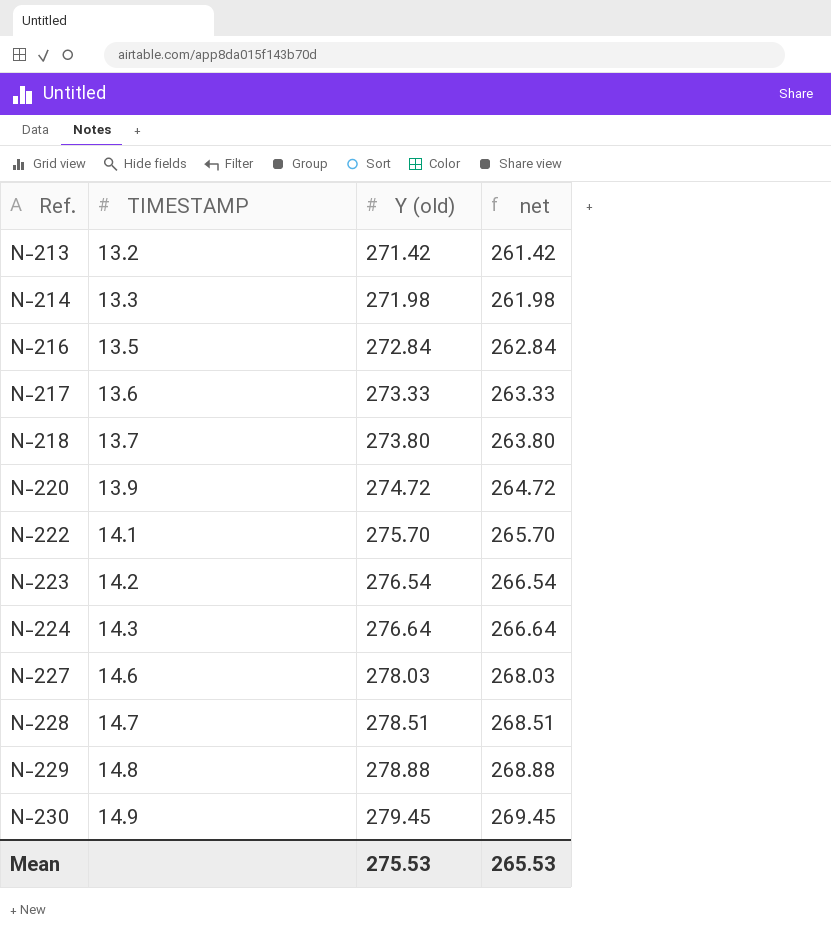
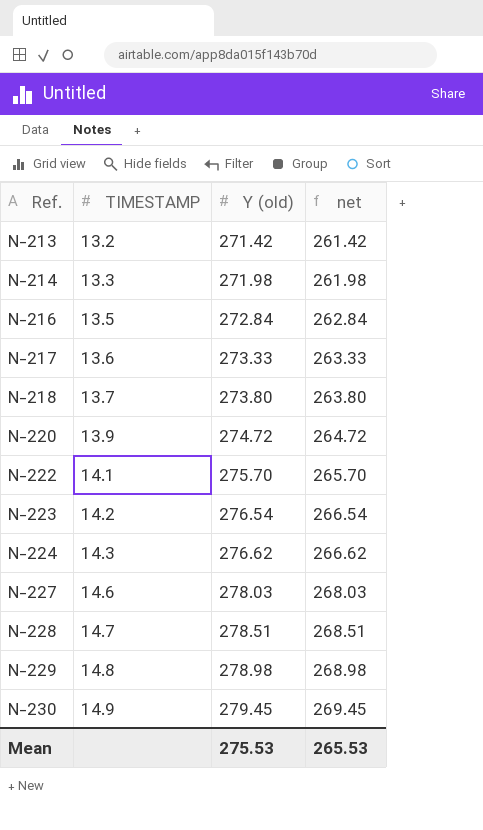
N-224 | Y (old): 276.64 -> 276.62
N-224 | net: 266.64 -> 266.62
N-229 | Y (old): 278.88 -> 278.98
N-229 | net: 268.88 -> 268.98

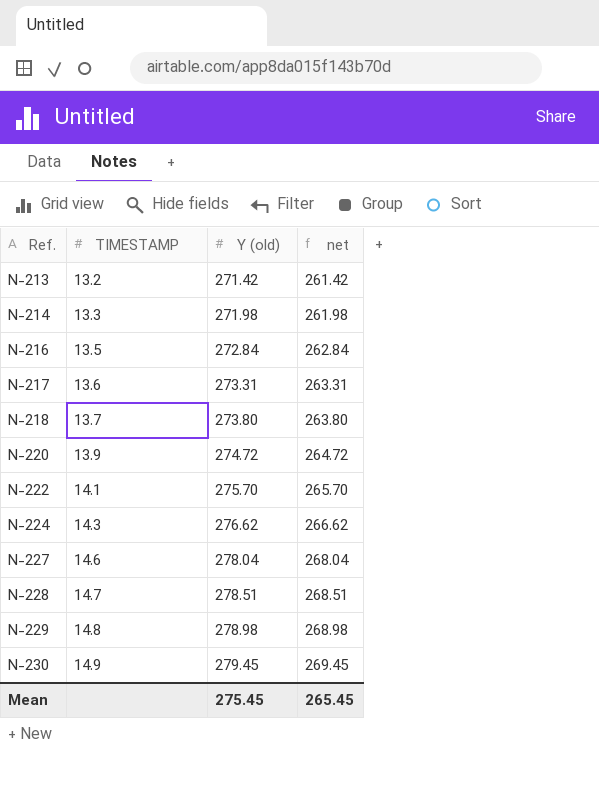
row N-223: 14.2 | 276.54 | 266.54 -> none
N-217 | Y (old): 273.33 -> 273.31
N-217 | net: 263.33 -> 263.31
N-227 | Y (old): 278.03 -> 278.04
N-227 | net: 268.03 -> 268.04
Mean | Y (old): 275.53 -> 275.45
Mean | net: 265.53 -> 265.45

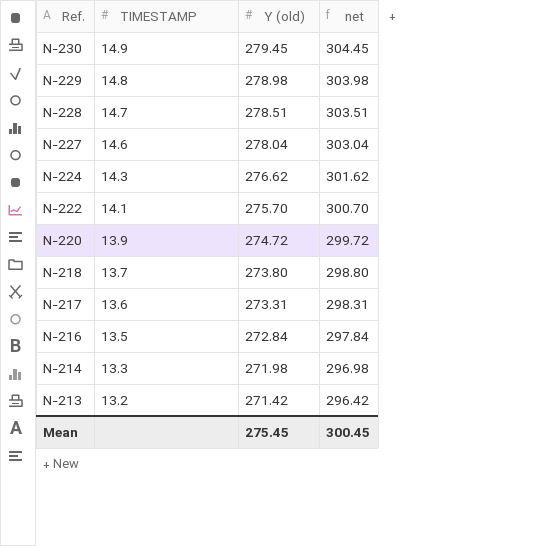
row order: Ref. ascending -> Ref. descending
column net | formula: [Y (old)] - 10 -> [Y (old)] + 25
Mean | net: 265.45 -> 300.45

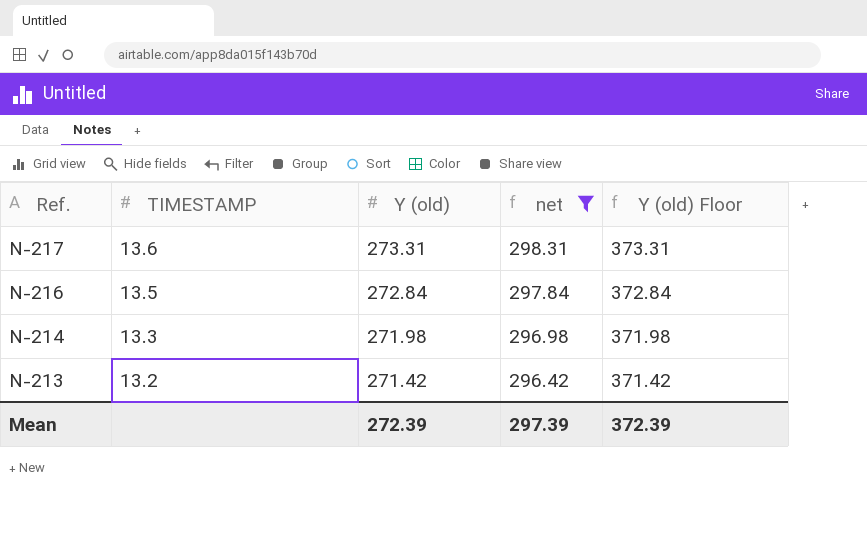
filter: none -> net <= 298.31
column Y (old) Floor | formula: none -> [Y (old)] + 100
Mean | Y (old): 275.45 -> 272.39
Mean | net: 300.45 -> 297.39

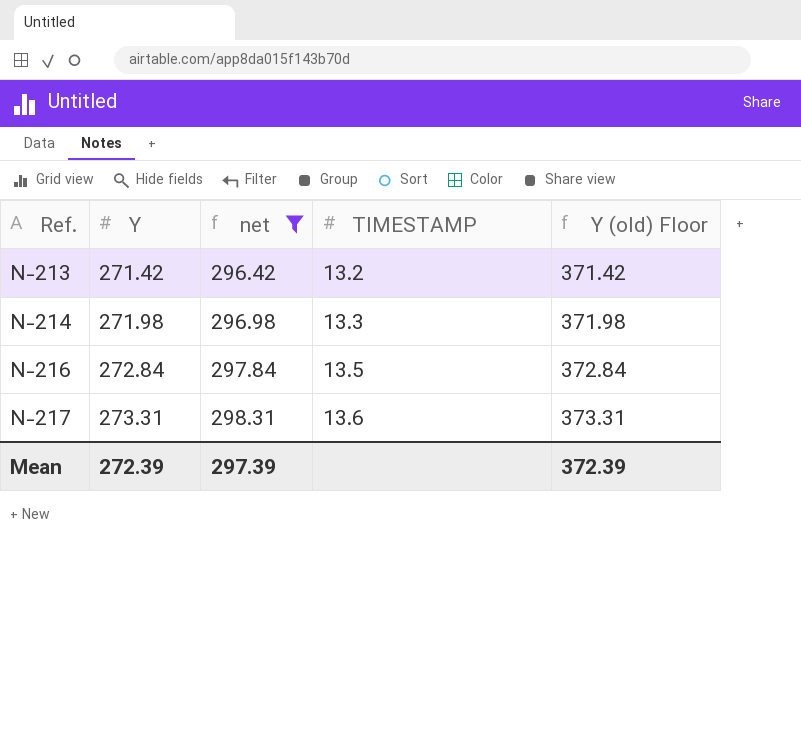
row order: Ref. descending -> Ref. ascending
column name: Y (old) -> Y
column TIMESTAMP | position: 2 -> 4

